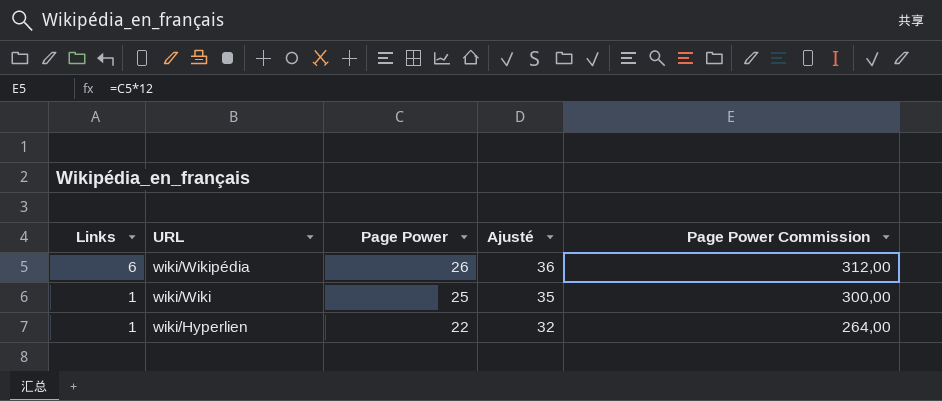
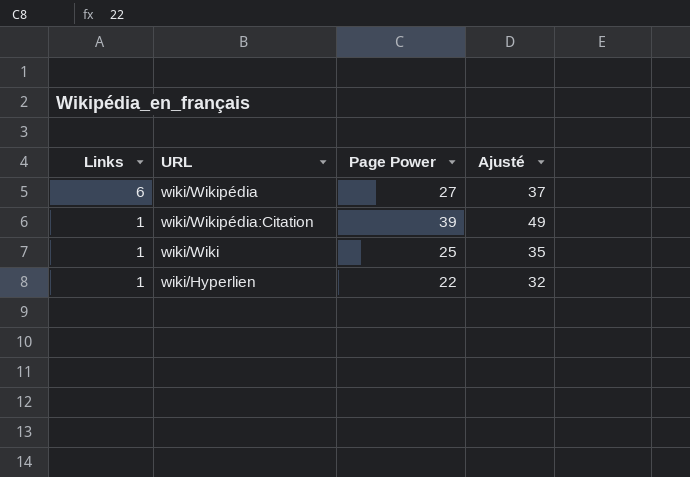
column Page Power Commission | formula: [Page Power] * 12 -> none
wiki/Wikipédia | Page Power: 26 -> 27
wiki/Wikipédia | Ajusté: 36 -> 37
row wiki/Wikipédia:Citation: none -> 1 | 39 | 49

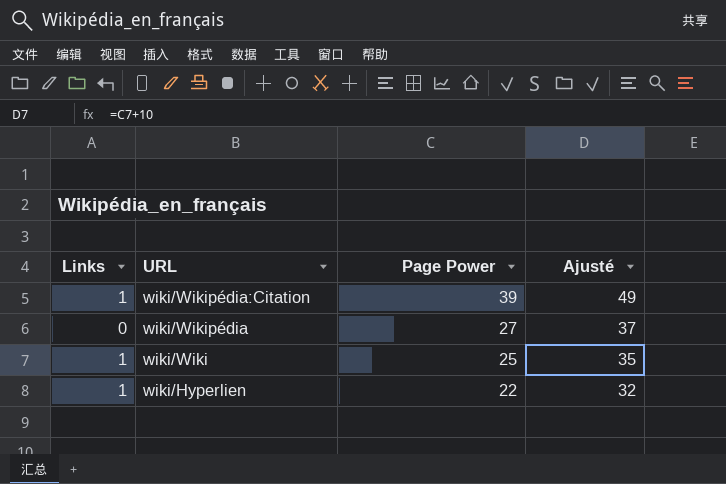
row order: Links descending -> URL descending
wiki/Wikipédia | Links: 6 -> 0

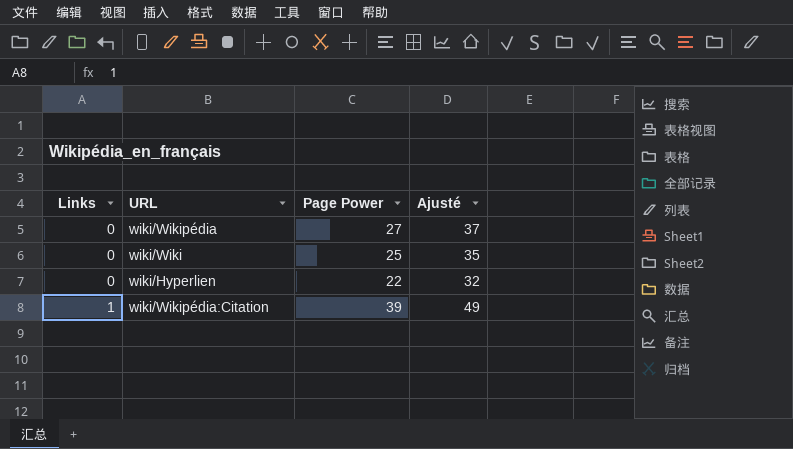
row order: URL descending -> Links ascending
wiki/Wiki | Links: 1 -> 0
wiki/Hyperlien | Links: 1 -> 0

